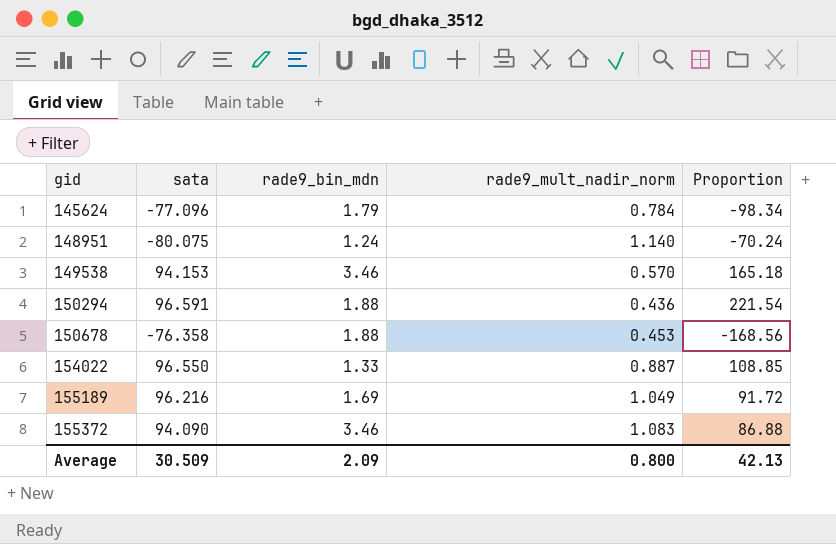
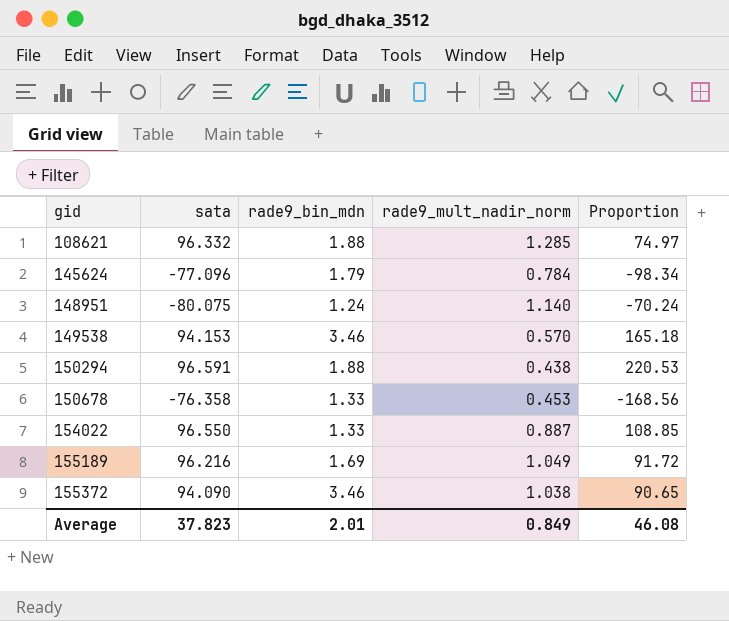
row 108621: none -> 96.332 | 1.88 | 1.285 | 74.97
150294 | rade9_mult_nadir_norm: 0.436 -> 0.438
150294 | Proportion: 221.54 -> 220.53
150678 | rade9_bin_mdn: 1.88 -> 1.33
155372 | rade9_mult_nadir_norm: 1.083 -> 1.038
155372 | Proportion: 86.88 -> 90.65
Average | sata: 30.509 -> 37.823
Average | rade9_bin_mdn: 2.09 -> 2.01
Average | rade9_mult_nadir_norm: 0.800 -> 0.849
Average | Proportion: 42.13 -> 46.08

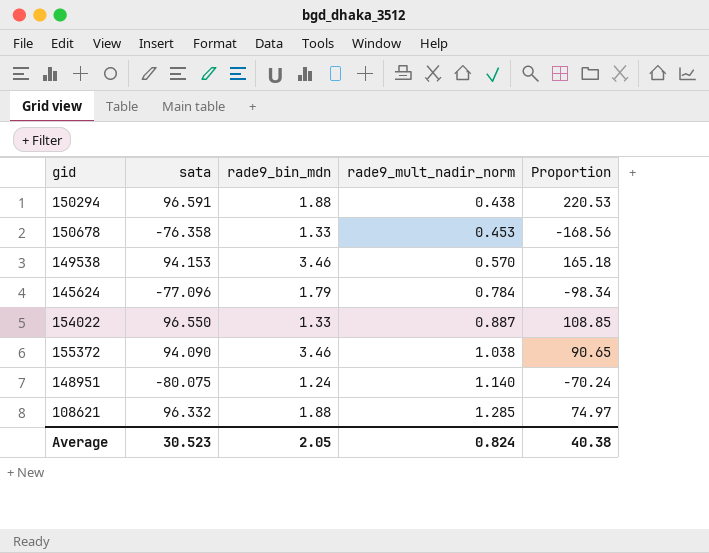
row order: gid ascending -> rade9_mult_nadir_norm ascending
row 155189: 96.216 | 1.69 | 1.049 | 91.72 -> none
Average | sata: 37.823 -> 30.523
Average | rade9_bin_mdn: 2.01 -> 2.05
Average | rade9_mult_nadir_norm: 0.849 -> 0.824
Average | Proportion: 46.08 -> 40.38

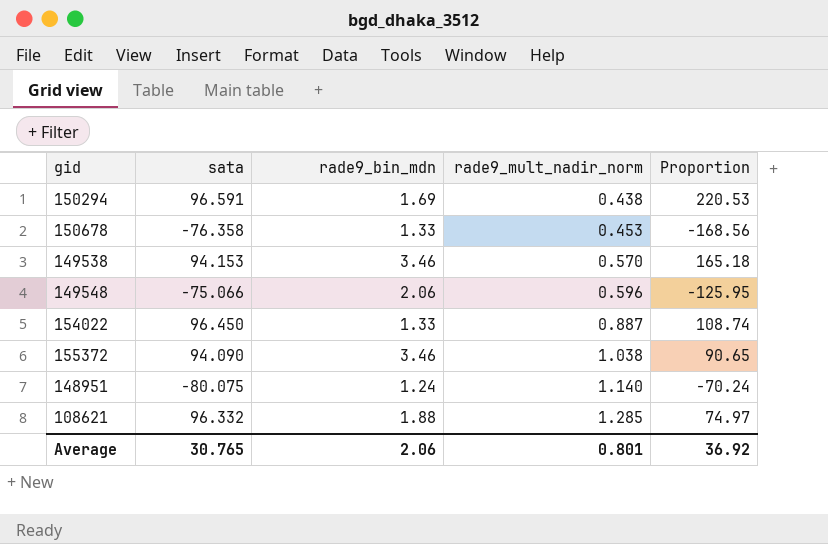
row 145624: -77.096 | 1.79 | 0.784 | -98.34 -> none
150294 | rade9_bin_mdn: 1.88 -> 1.69
row 149548: none -> -75.066 | 2.06 | 0.596 | -125.95
154022 | sata: 96.550 -> 96.450
154022 | Proportion: 108.85 -> 108.74
Average | sata: 30.523 -> 30.765
Average | rade9_bin_mdn: 2.05 -> 2.06
Average | rade9_mult_nadir_norm: 0.824 -> 0.801
Average | Proportion: 40.38 -> 36.92

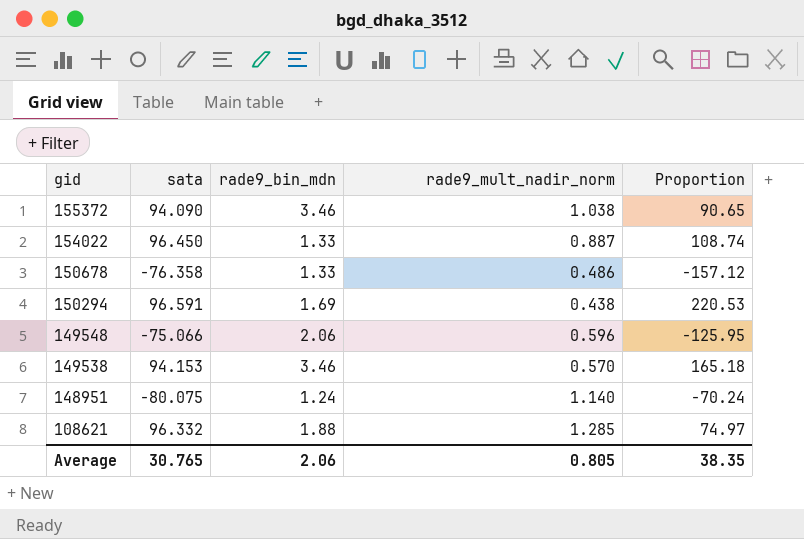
row order: rade9_mult_nadir_norm ascending -> gid descending
150678 | rade9_mult_nadir_norm: 0.453 -> 0.486
150678 | Proportion: -168.56 -> -157.12
Average | rade9_mult_nadir_norm: 0.801 -> 0.805
Average | Proportion: 36.92 -> 38.35

